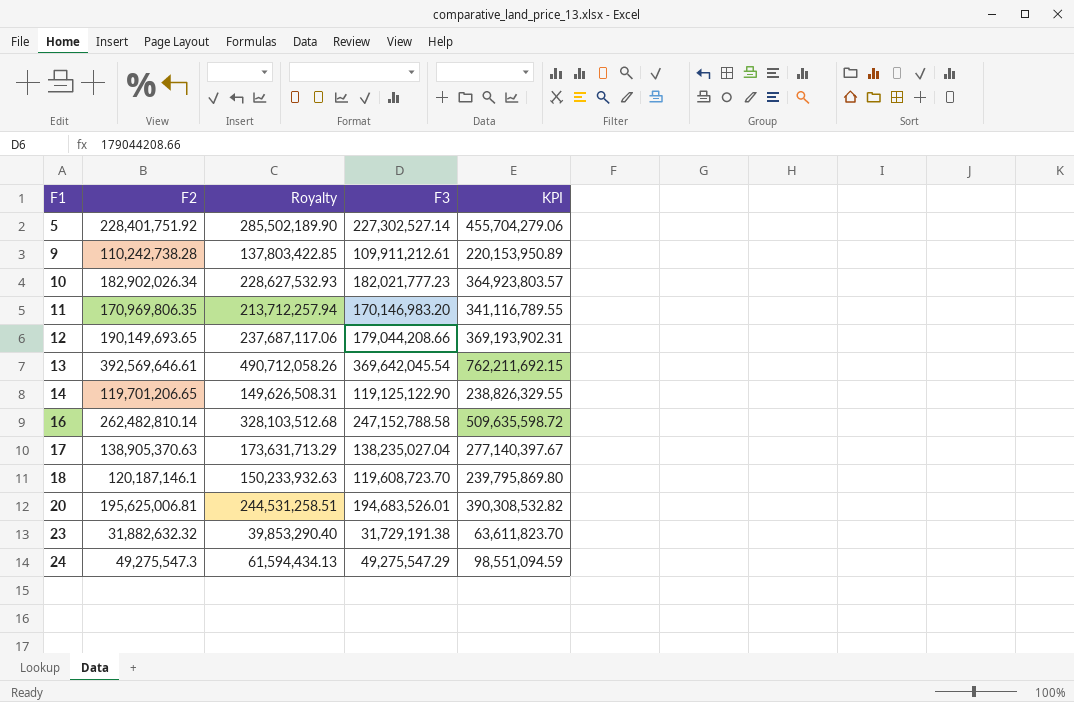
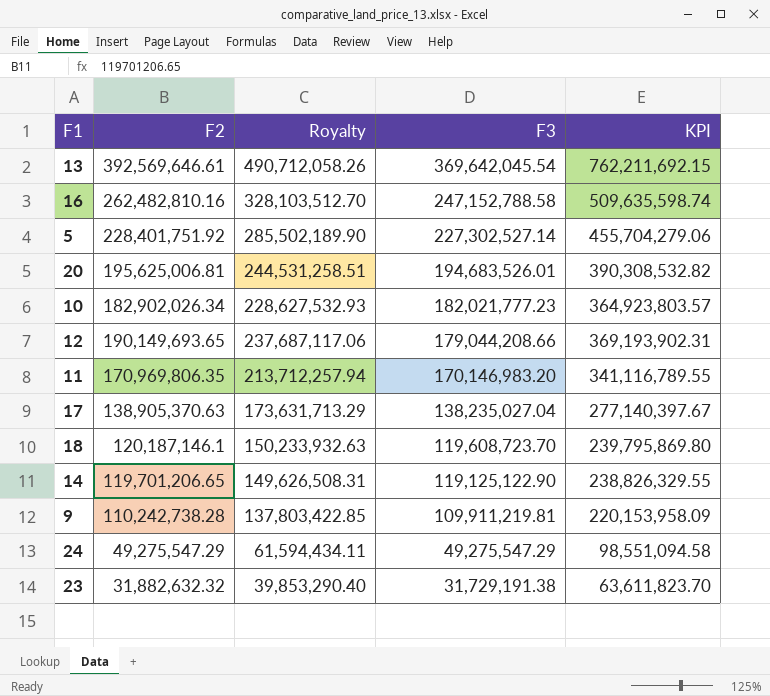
row order: F1 ascending -> F3 descending
16 | F2: 262,482,810.14 -> 262,482,810.16
16 | Royalty: 328,103,512.68 -> 328,103,512.70
16 | KPI: 509,635,598.72 -> 509,635,598.74
9 | F3: 109,911,212.61 -> 109,911,219.81
9 | KPI: 220,153,950.89 -> 220,153,958.09
24 | F2: 49,275,547.3 -> 49,275,547.29
24 | Royalty: 61,594,434.13 -> 61,594,434.11
24 | KPI: 98,551,094.59 -> 98,551,094.58

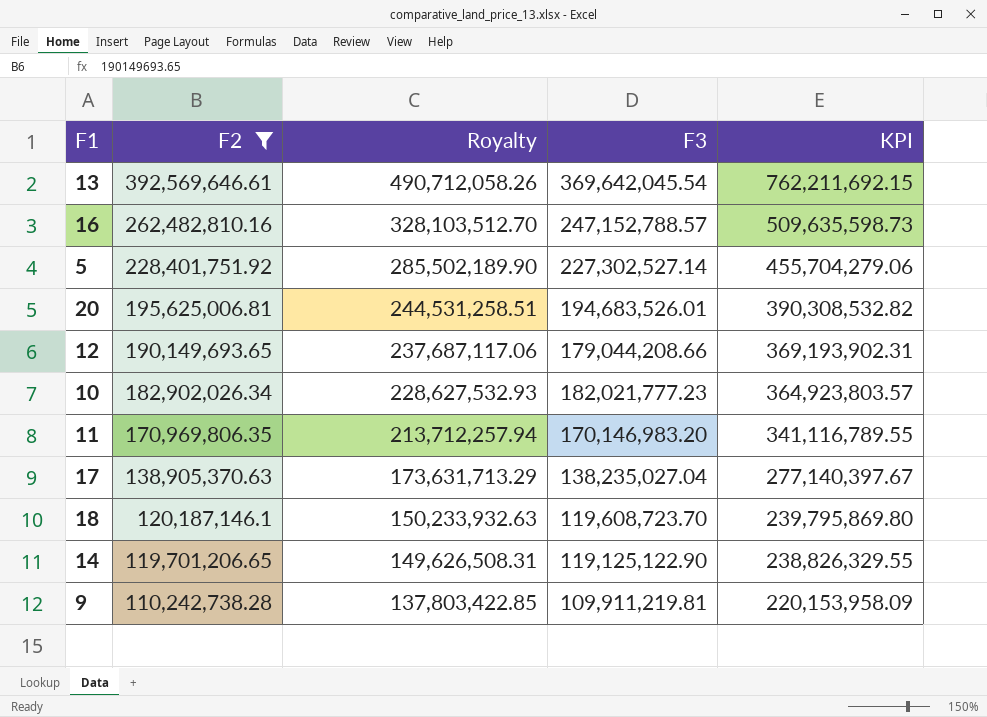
filter: none -> F2 >= 110,242,738.28
row order: F3 descending -> F2 descending
16 | F3: 247,152,788.58 -> 247,152,788.57
16 | KPI: 509,635,598.74 -> 509,635,598.73

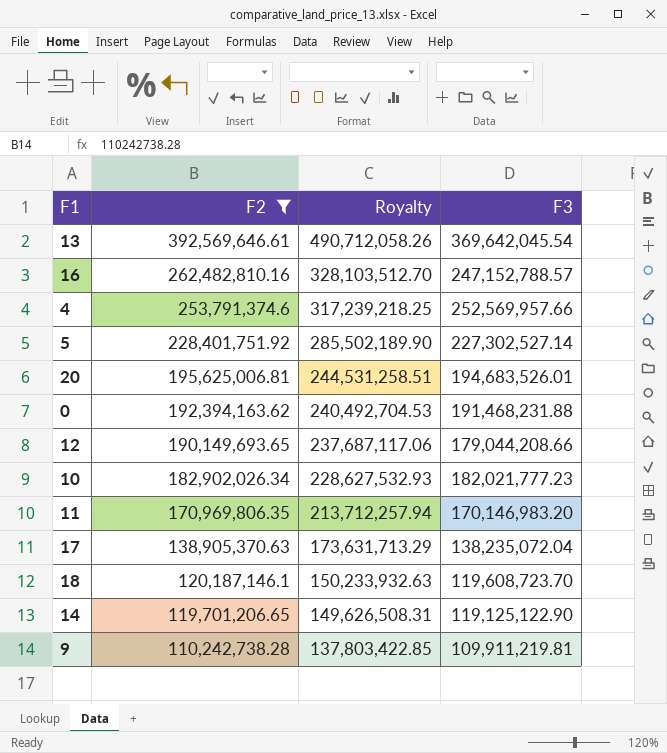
column KPI | formula: [F2] + [F3] -> none
row 4: none -> 253,791,374.6 | 317,239,218.25 | 252,569,957.66
row 0: none -> 192,394,163.62 | 240,492,704.53 | 191,468,231.88
17 | F3: 138,235,027.04 -> 138,235,072.04

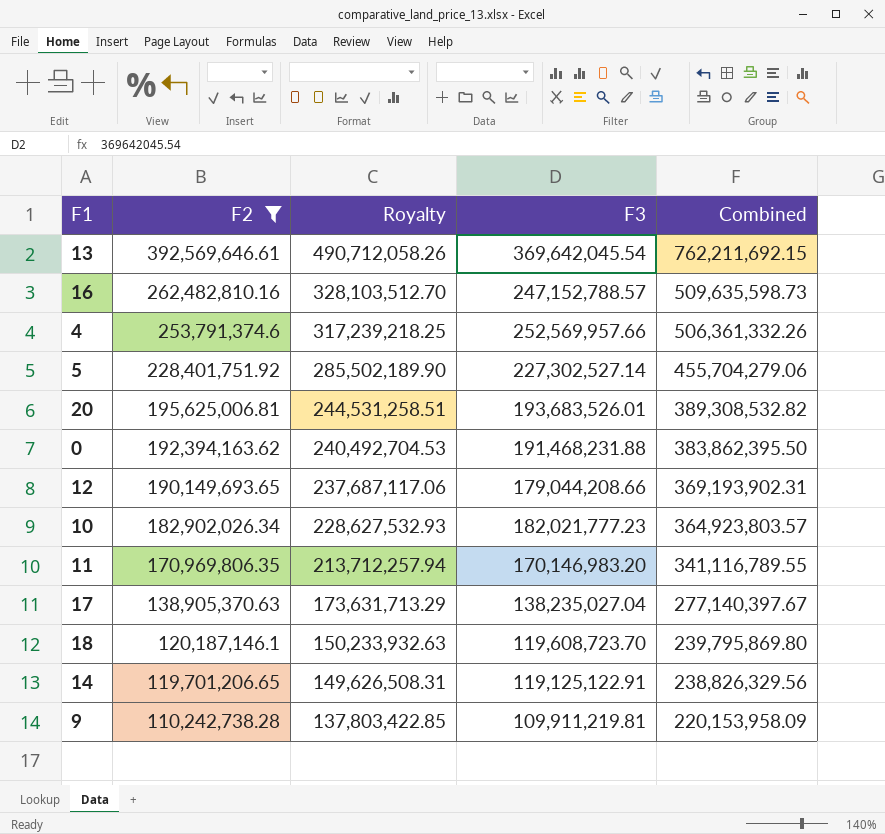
column Combined | formula: none -> [F2] + [F3]
20 | F3: 194,683,526.01 -> 193,683,526.01
17 | F3: 138,235,072.04 -> 138,235,027.04
14 | F3: 119,125,122.90 -> 119,125,122.91

